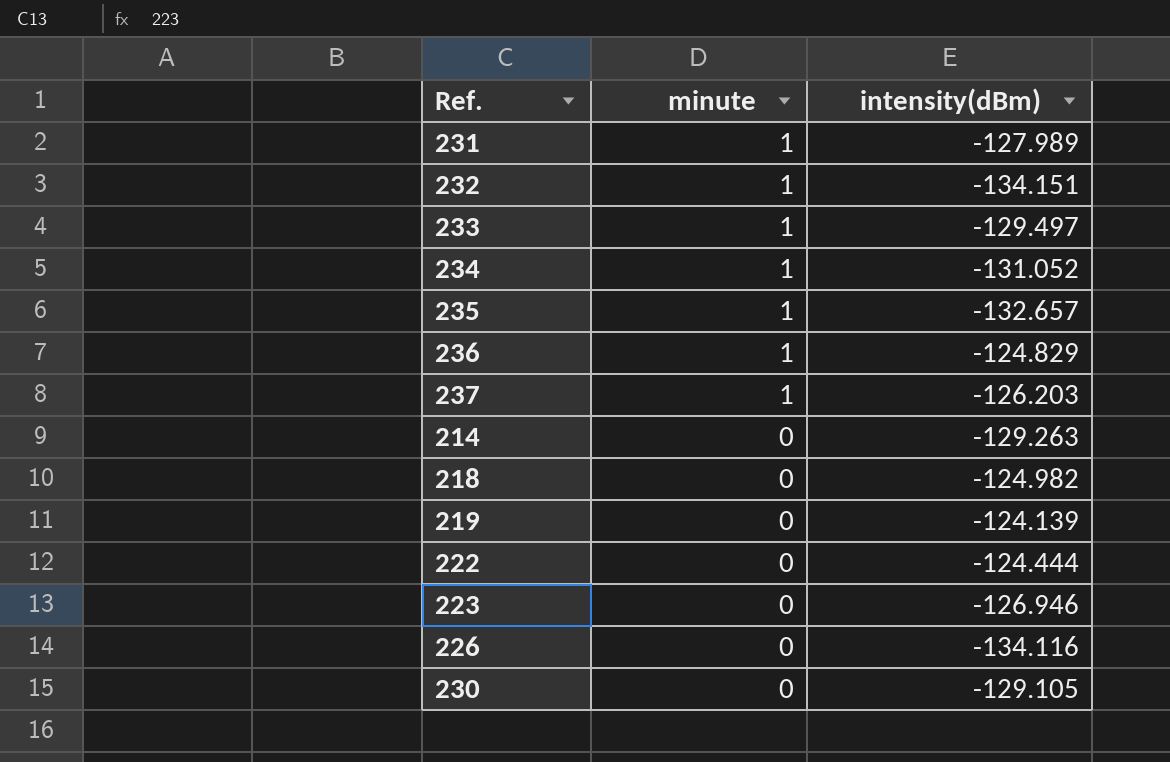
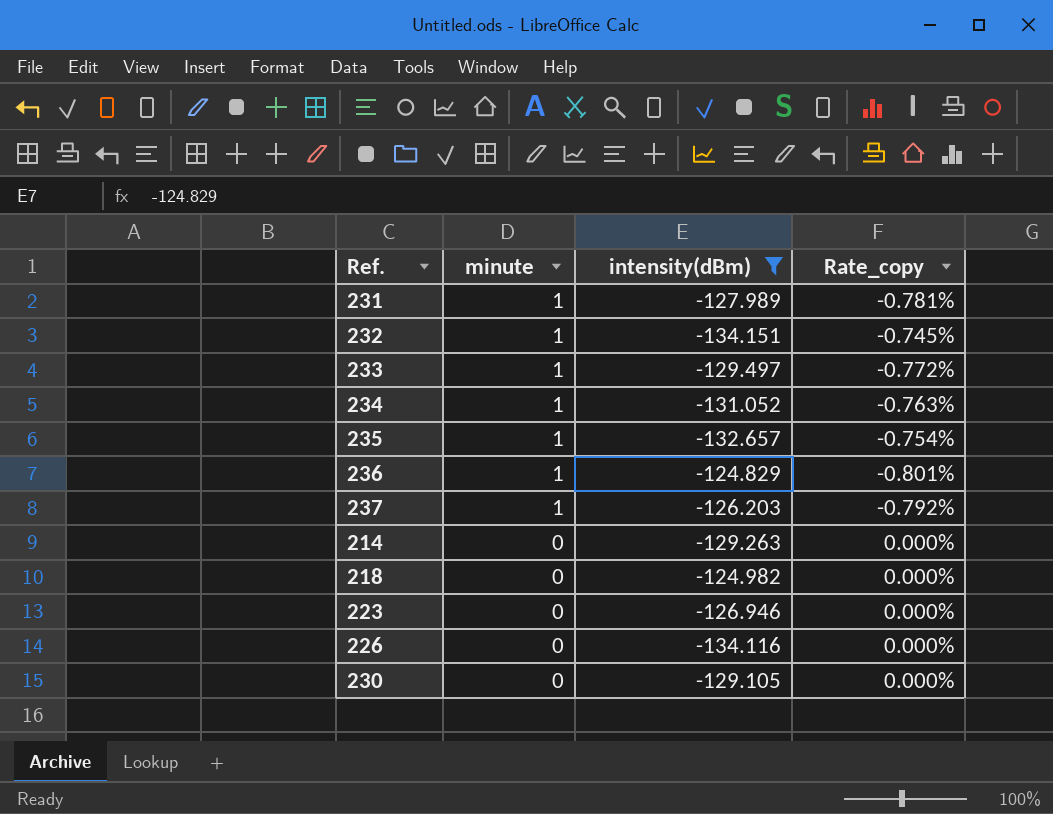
filter: none -> intensity(dBm) <= -124.829
column Rate_copy | formula: none -> [minute] / [intensity(dBm)]

